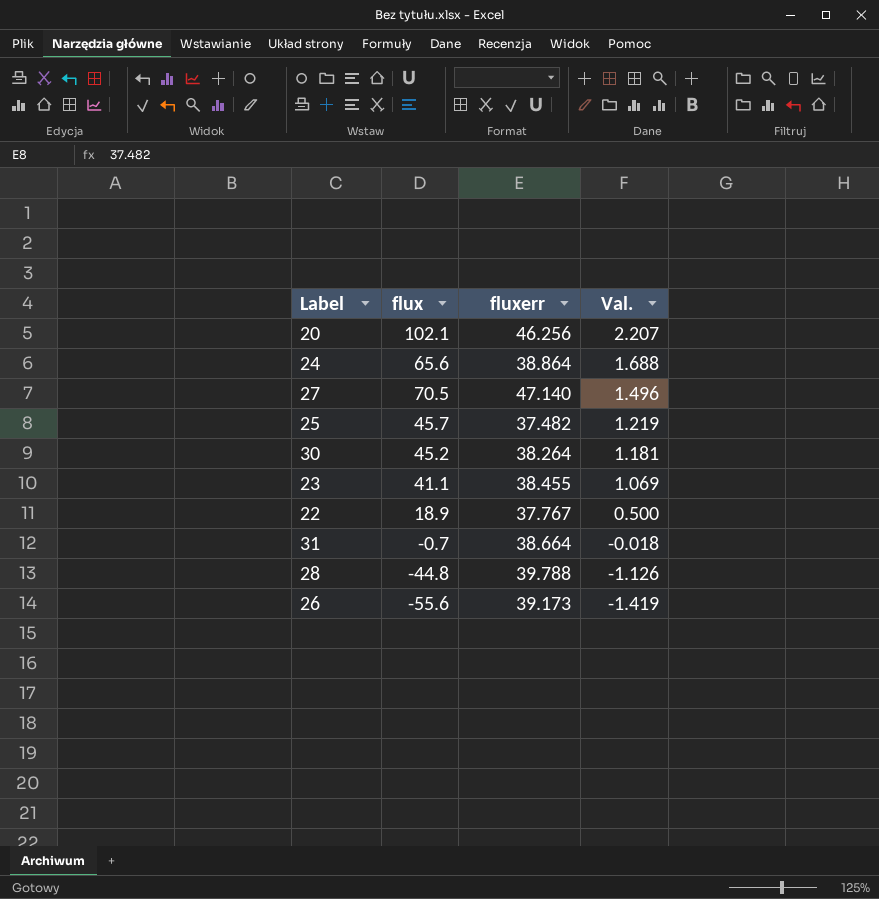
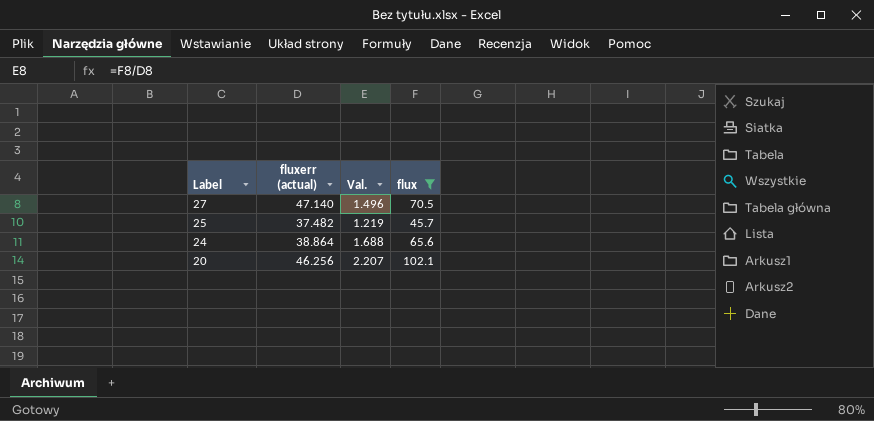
filter: none -> flux >= 45.7
row order: Val. descending -> Label descending
column name: fluxerr -> fluxerr (actual)
column flux | position: 2 -> 4

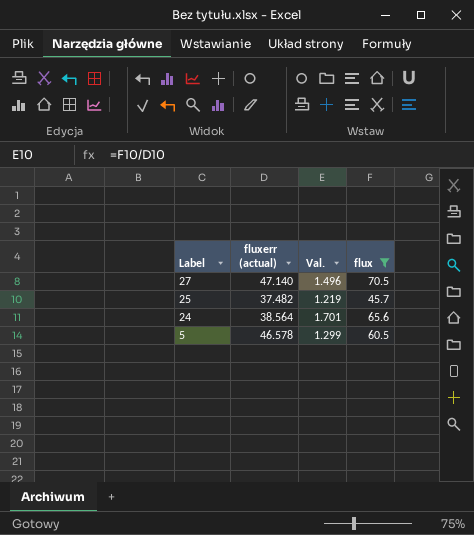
row 20: 46.256 | 2.207 | 102.1 -> none
24 | fluxerr (actual): 38.864 -> 38.564
24 | Val.: 1.688 -> 1.701
row 5: none -> 46.578 | 1.299 | 60.5

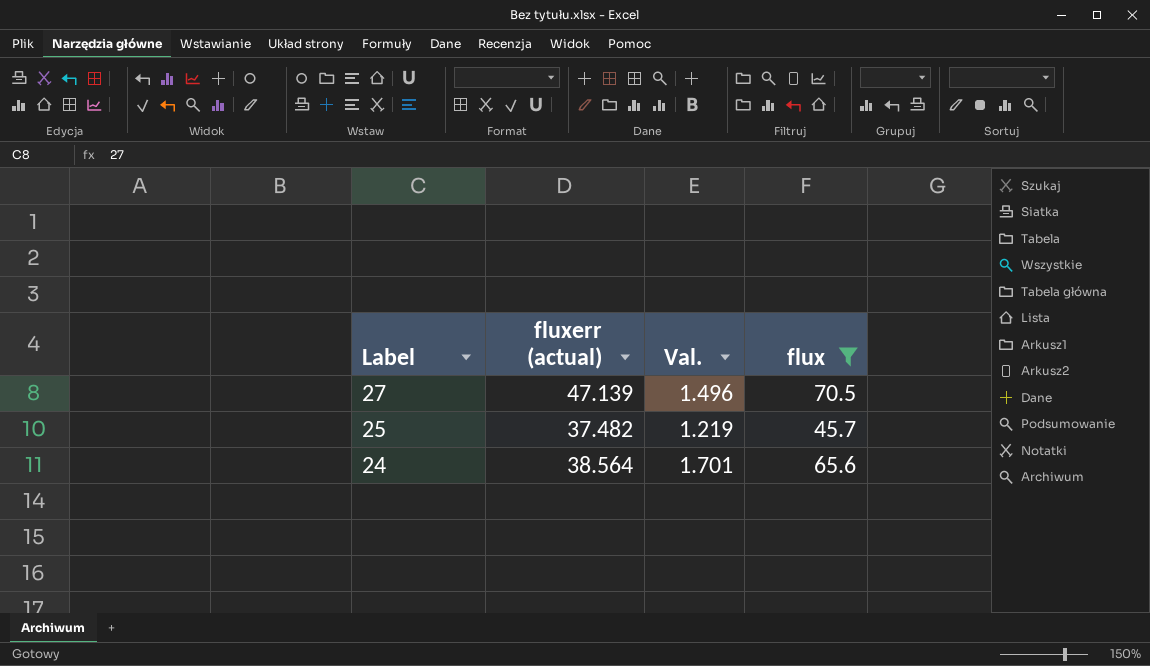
row 5: 46.578 | 1.299 | 60.5 -> none
27 | fluxerr (actual): 47.140 -> 47.139

